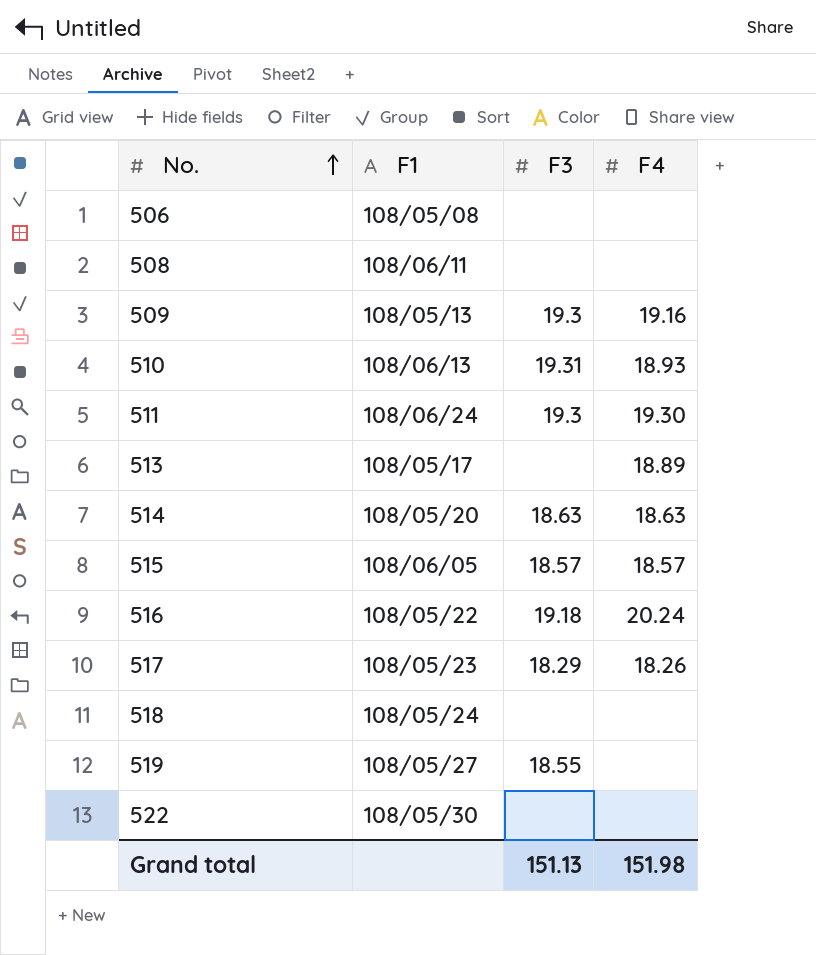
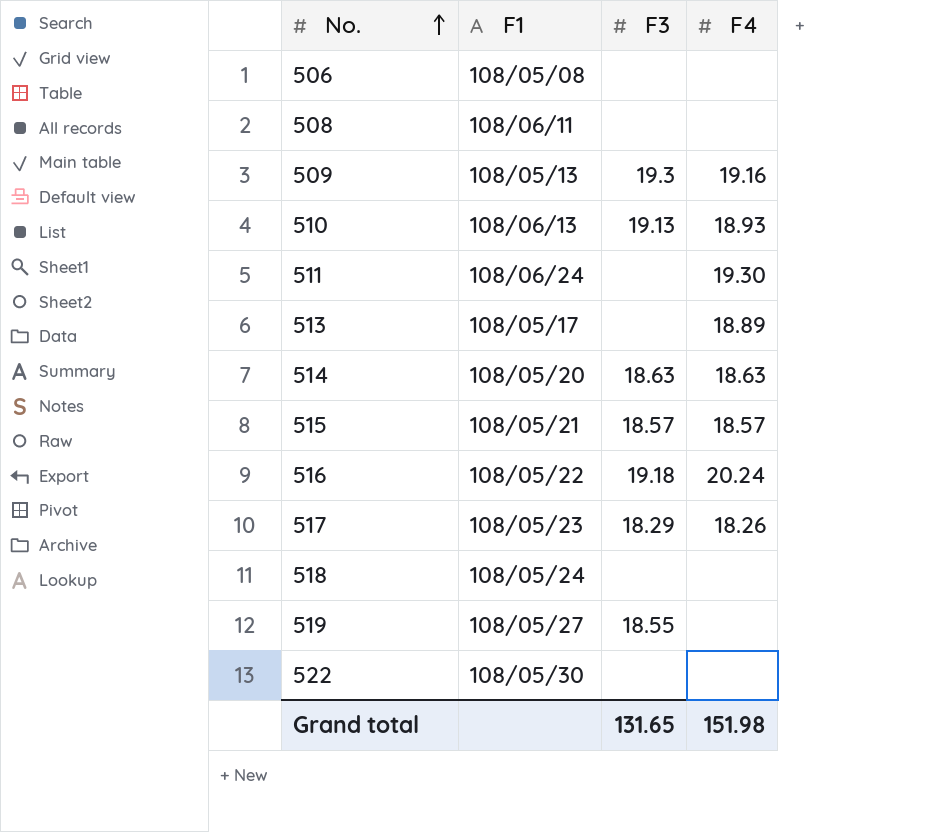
510 | F3: 19.31 -> 19.13
511 | F3: 19.3 -> none
515 | F1: 108/06/05 -> 108/05/21
Grand total | F3: 151.13 -> 131.65

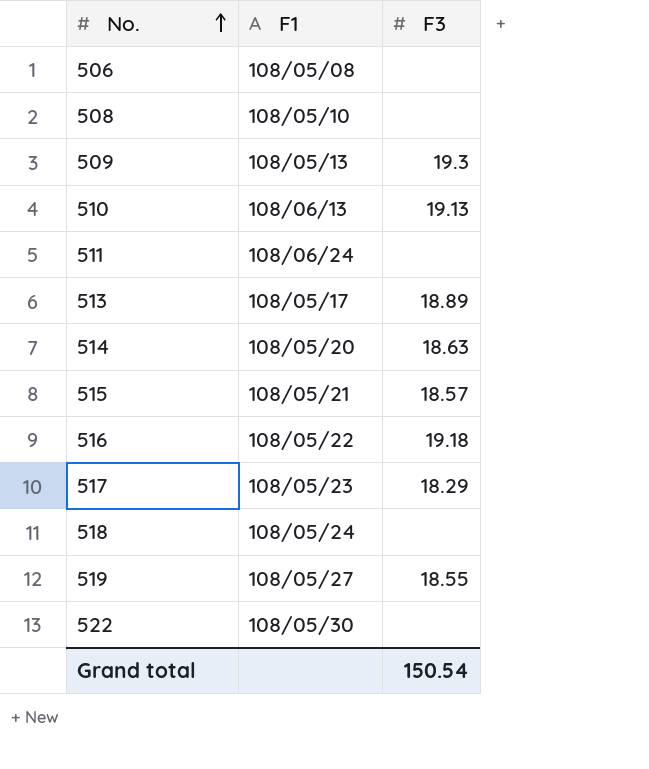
column F4 | position: 4 -> none
508 | F1: 108/06/11 -> 108/05/10
513 | F3: none -> 18.89
Grand total | F3: 131.65 -> 150.54

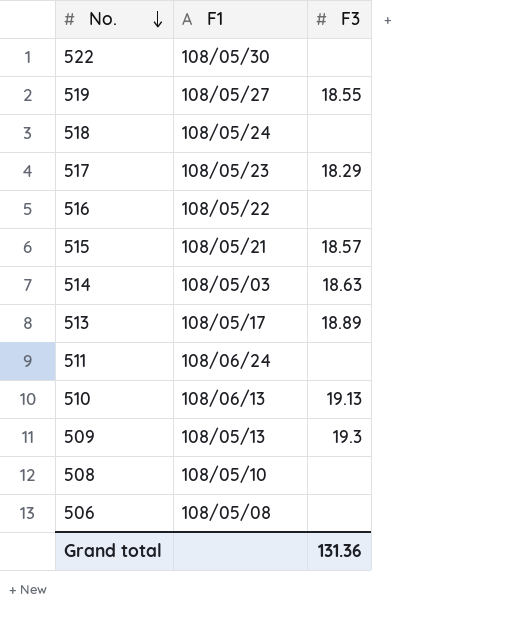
row order: No. ascending -> No. descending
516 | F3: 19.18 -> none
514 | F1: 108/05/20 -> 108/05/03
Grand total | F3: 150.54 -> 131.36

